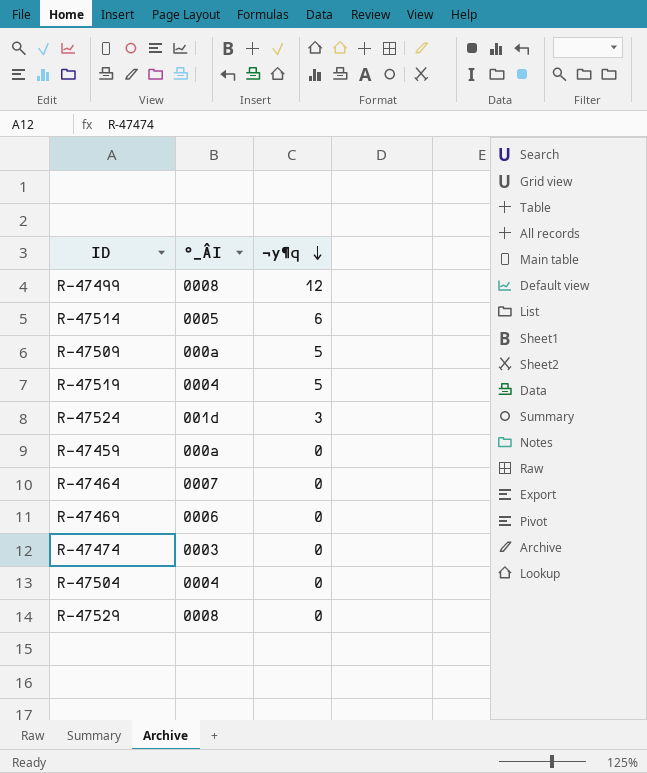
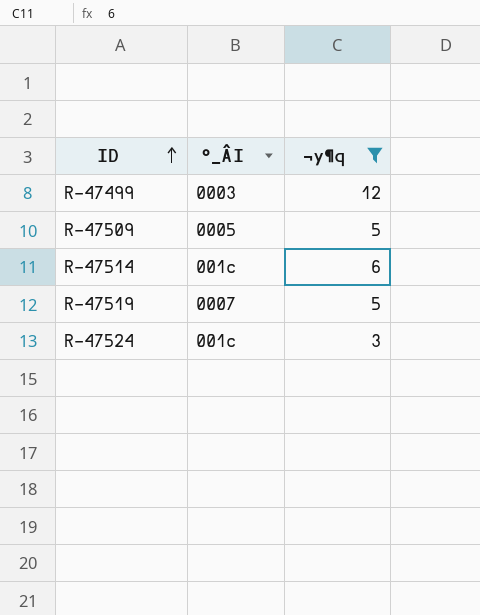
filter: none -> ¬y¶q != 0
row order: ¬y¶q descending -> ID ascending
R-47499 | °_ÂI: 0008 -> 0003
R-47509 | °_ÂI: 000a -> 0005
R-47514 | °_ÂI: 0005 -> 001c
R-47519 | °_ÂI: 0004 -> 0007
R-47524 | °_ÂI: 001d -> 001c

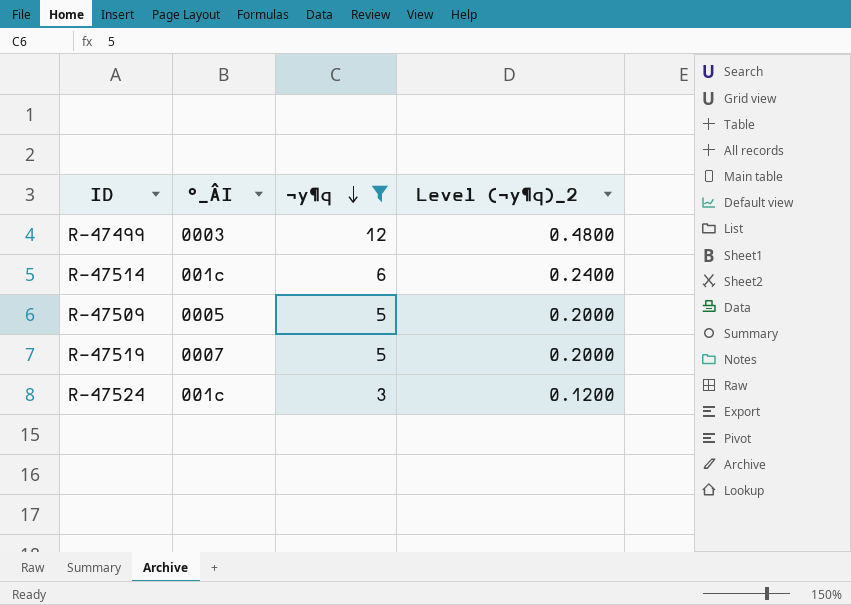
row order: ID ascending -> ¬y¶q descending
column Level (¬y¶q)_2 | formula: none -> [¬y¶q] * 0.04

